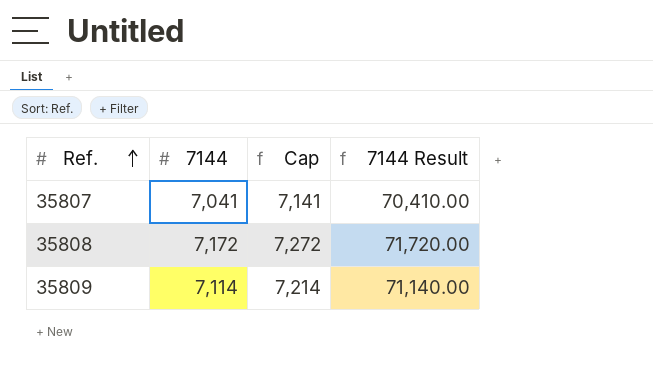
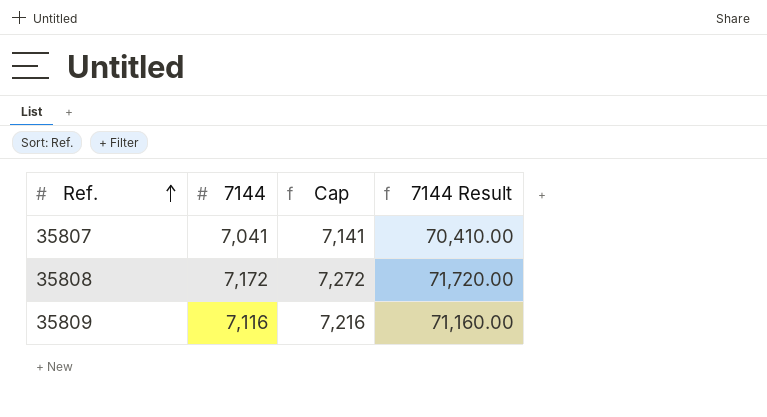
35809 | 7144: 7,114 -> 7,116
35809 | Cap: 7,214 -> 7,216
35809 | 7144 Result: 71,140.00 -> 71,160.00

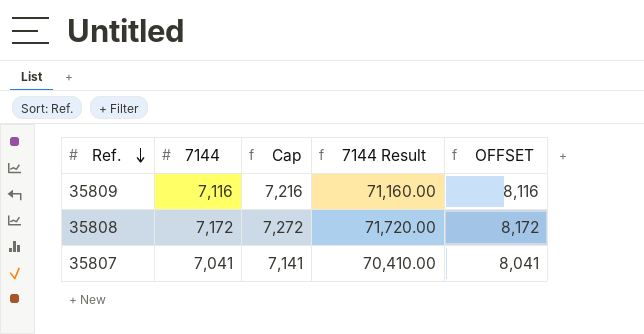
row order: Ref. ascending -> Ref. descending
column OFFSET | formula: none -> [7144] + 1000

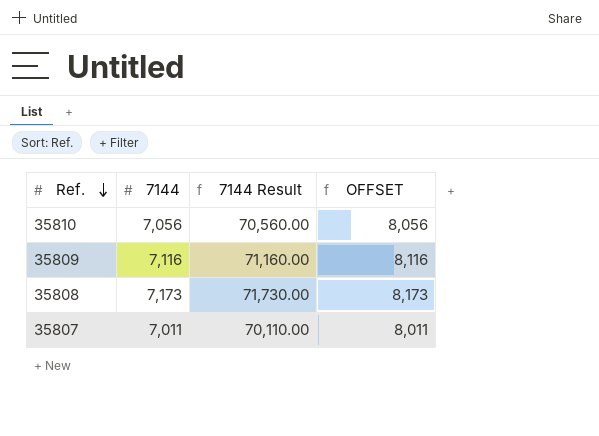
column Cap | formula: [7144] + 100 -> none
row 35810: none -> 7,056 | 70,560.00 | 8,056
35808 | 7144: 7,172 -> 7,173
35808 | 7144 Result: 71,720.00 -> 71,730.00
35808 | OFFSET: 8,172 -> 8,173
35807 | 7144: 7,041 -> 7,011
35807 | 7144 Result: 70,410.00 -> 70,110.00
35807 | OFFSET: 8,041 -> 8,011

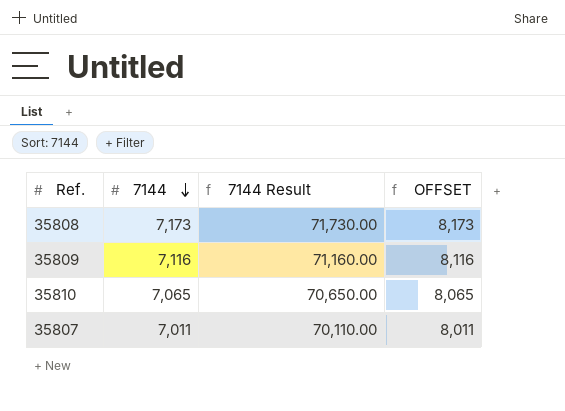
row order: Ref. descending -> 7144 descending
35810 | 7144: 7,056 -> 7,065
35810 | 7144 Result: 70,560.00 -> 70,650.00
35810 | OFFSET: 8,056 -> 8,065

